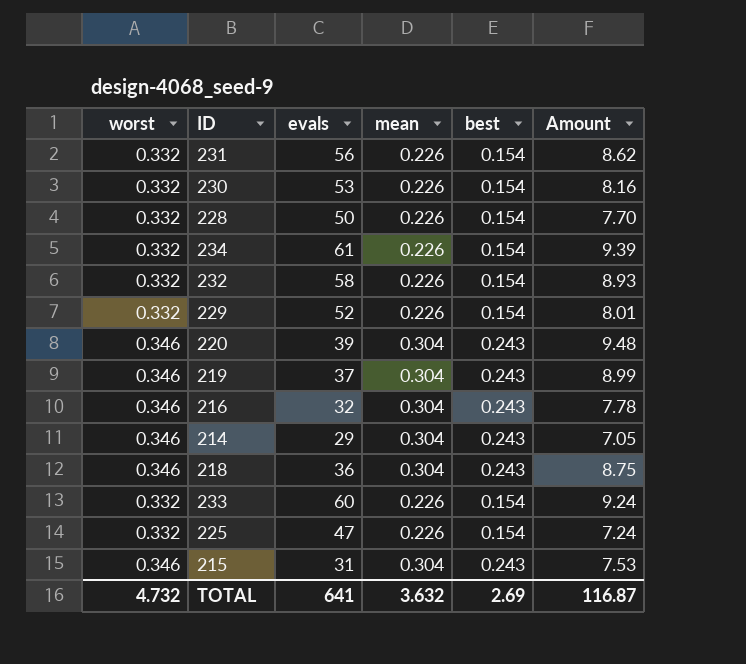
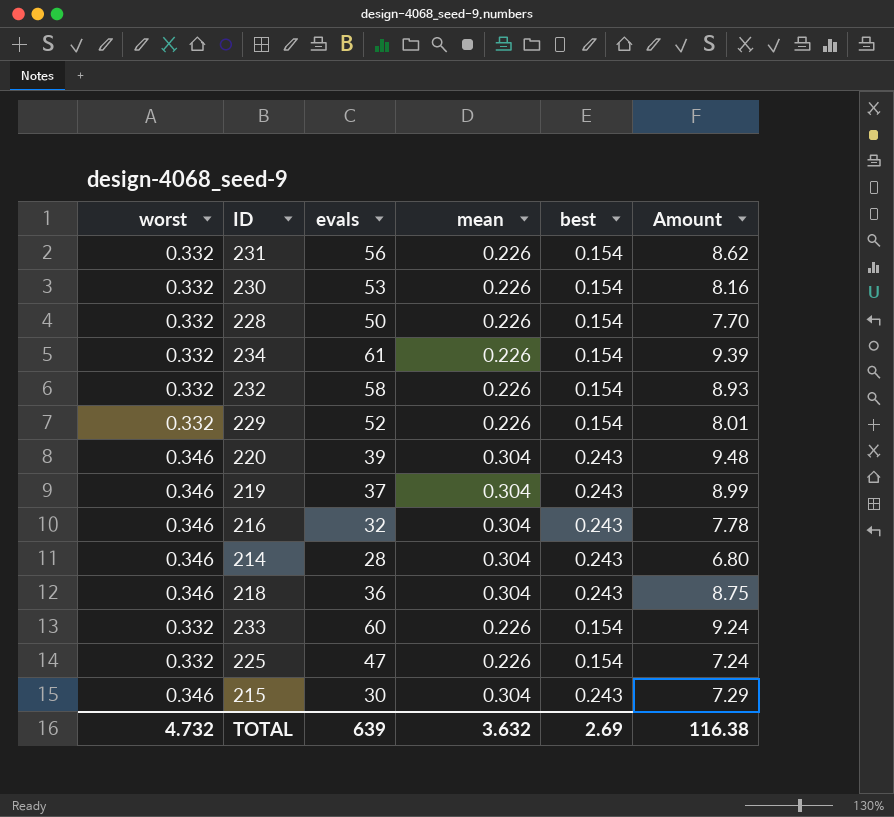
214 | evals: 29 -> 28
214 | Amount: 7.05 -> 6.80
215 | evals: 31 -> 30
215 | Amount: 7.53 -> 7.29
TOTAL | evals: 641 -> 639
TOTAL | Amount: 116.87 -> 116.38

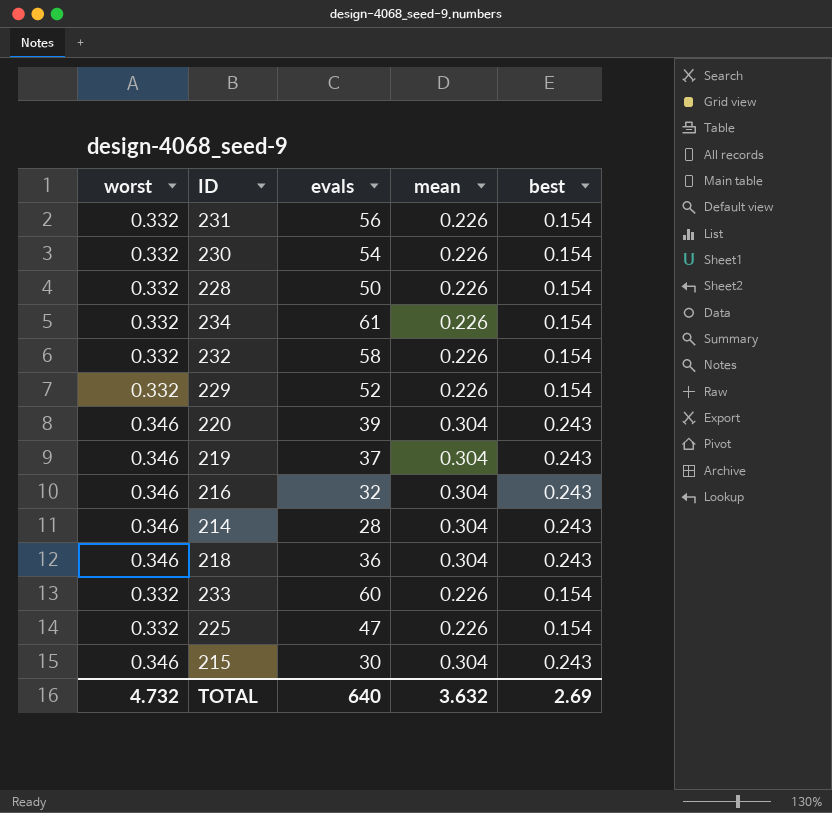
column Amount | formula: [evals] * [best] -> none
230 | evals: 53 -> 54
TOTAL | evals: 639 -> 640

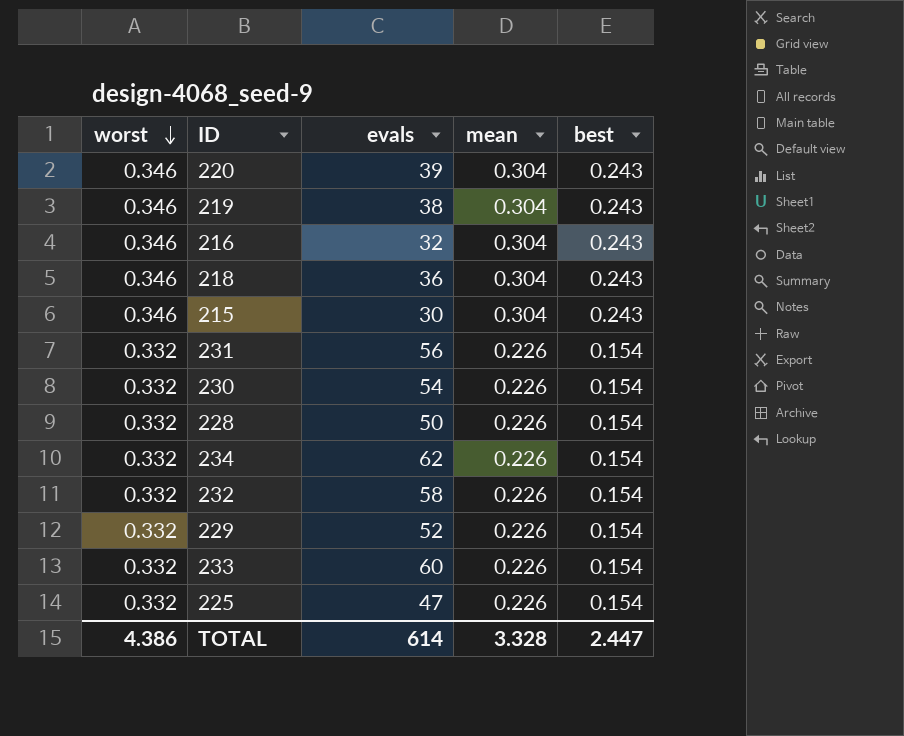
row order: none -> worst descending
row 214: 0.346 | 28 | 0.304 | 0.243 -> none
219 | evals: 37 -> 38
234 | evals: 61 -> 62
TOTAL | worst: 4.732 -> 4.386
TOTAL | evals: 640 -> 614
TOTAL | mean: 3.632 -> 3.328
TOTAL | best: 2.69 -> 2.447

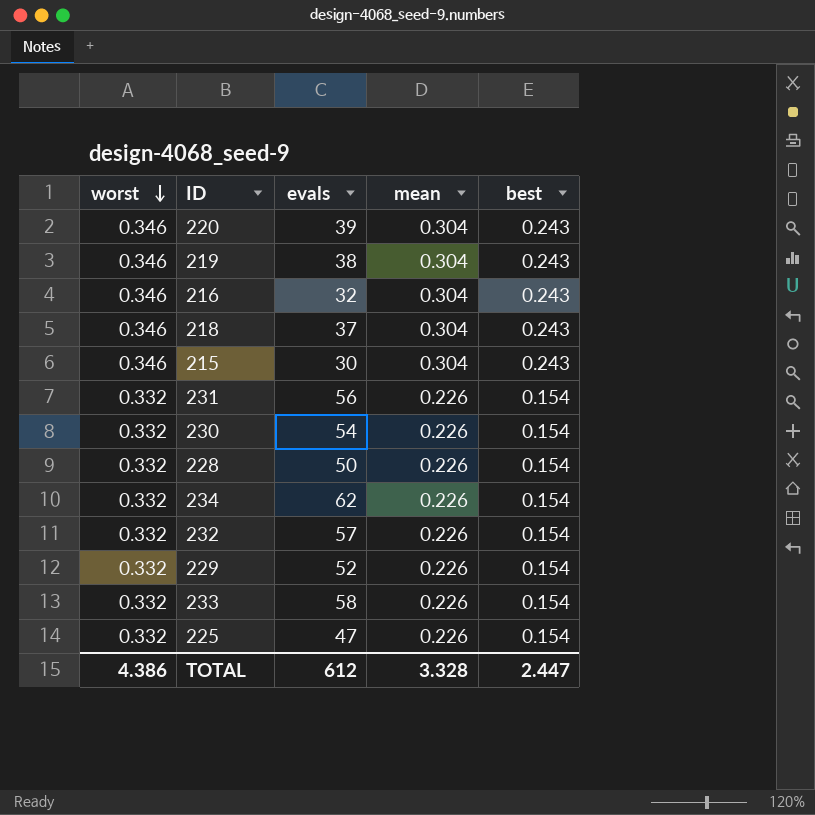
218 | evals: 36 -> 37
232 | evals: 58 -> 57
233 | evals: 60 -> 58
TOTAL | evals: 614 -> 612

